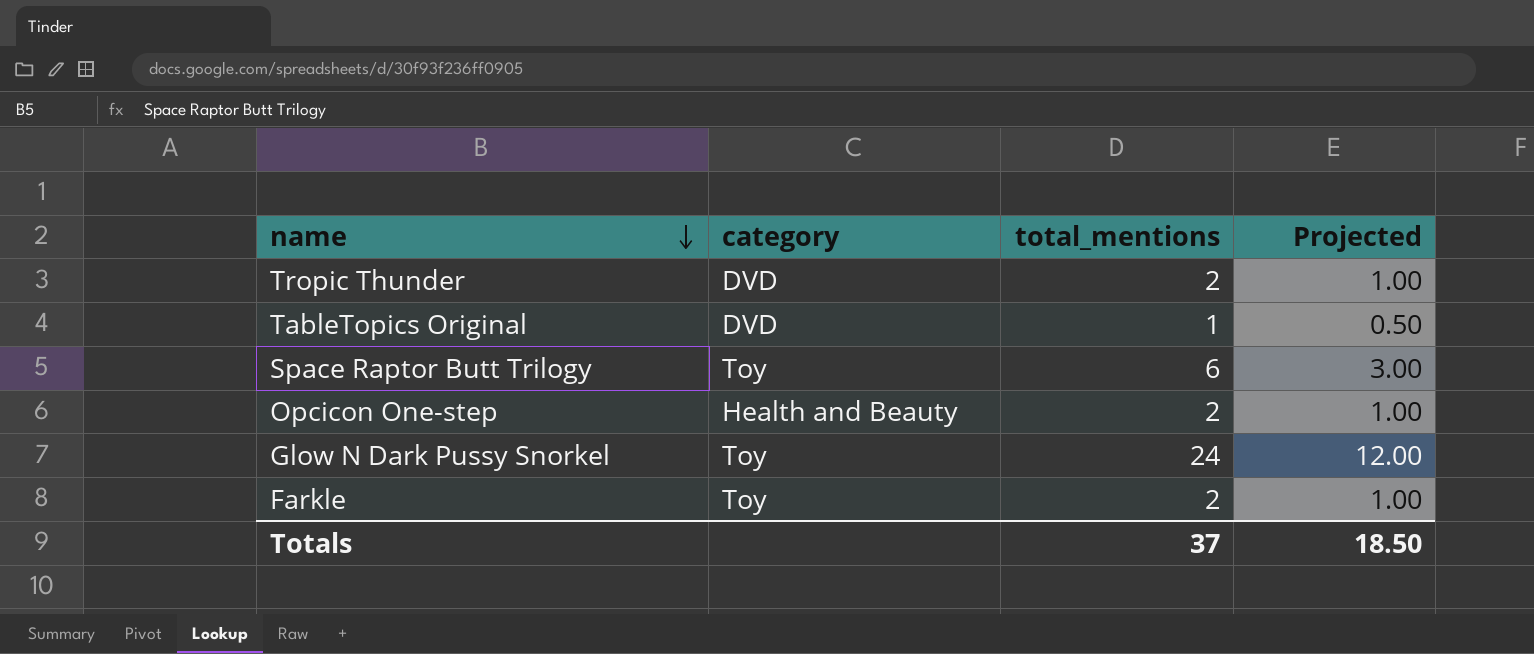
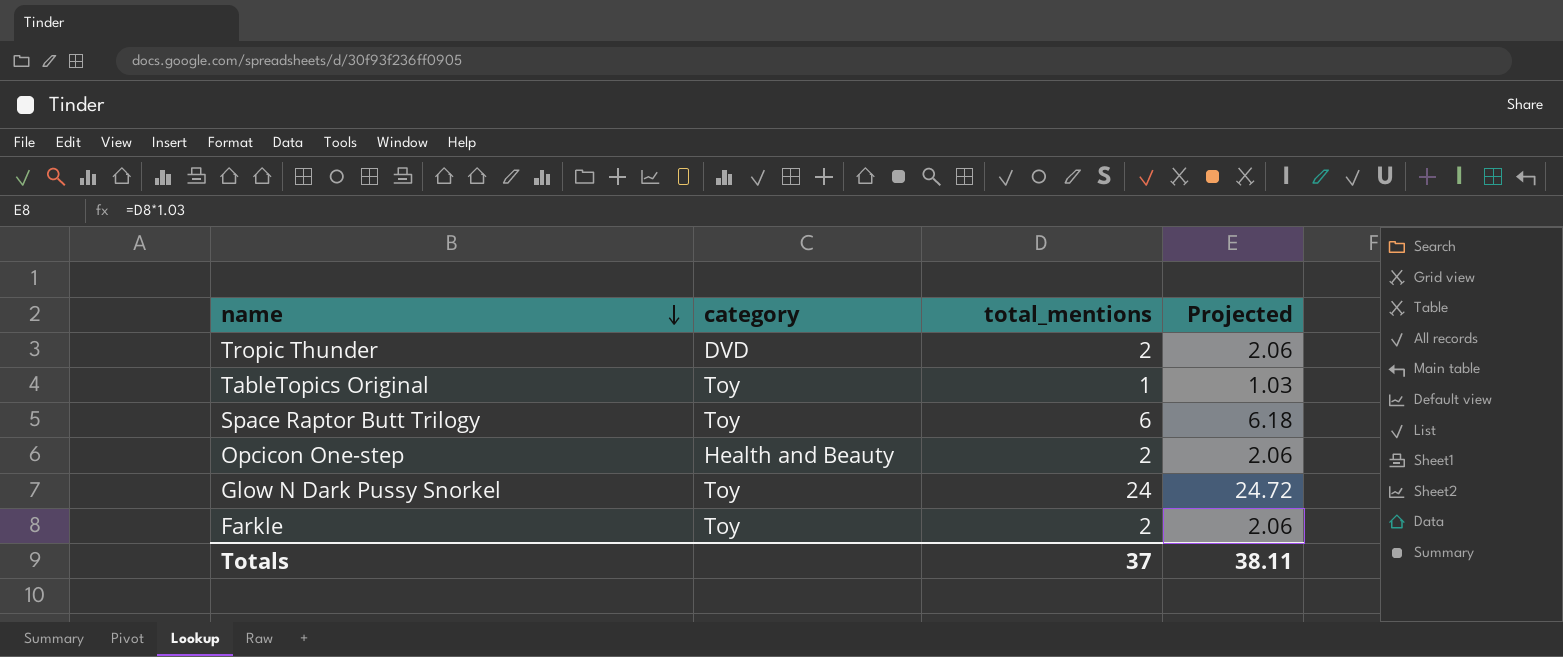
column Projected | formula: [total_mentions] * 0.5 -> [total_mentions] * 1.03
TableTopics Original | category: DVD -> Toy
Totals | Projected: 18.50 -> 38.11

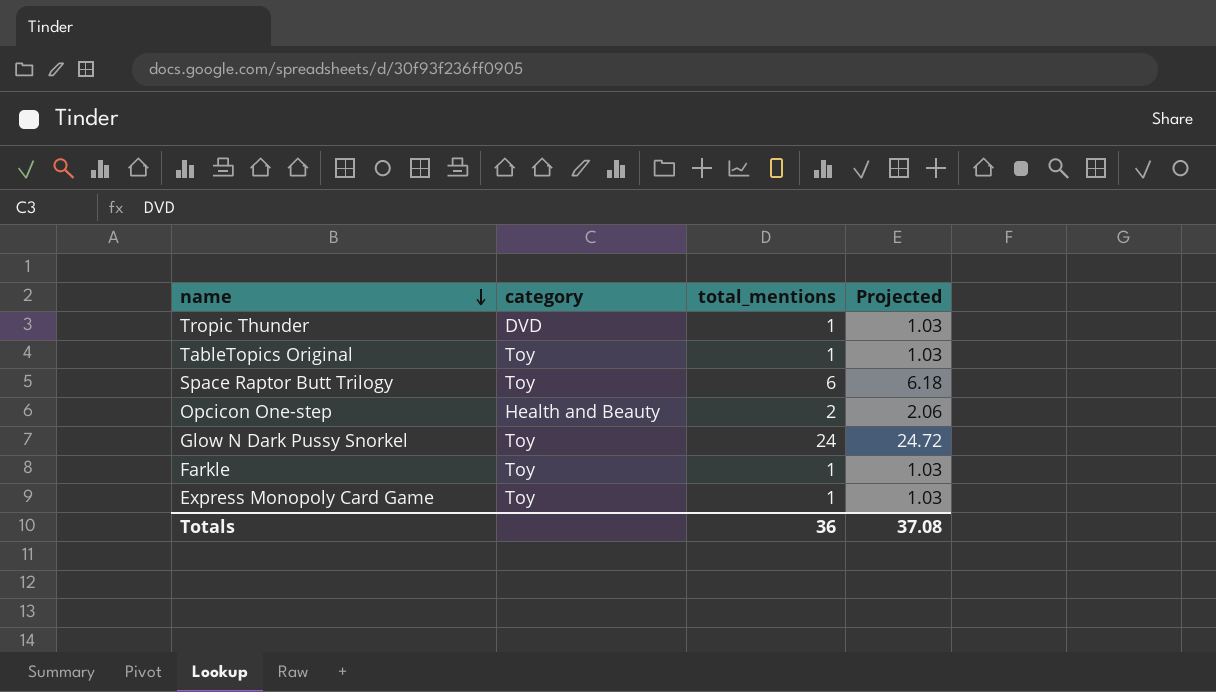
Tropic Thunder | total_mentions: 2 -> 1
Tropic Thunder | Projected: 2.06 -> 1.03
Farkle | total_mentions: 2 -> 1
Farkle | Projected: 2.06 -> 1.03
row Express Monopoly Card Game: none -> Toy | 1 | 1.03
Totals | total_mentions: 37 -> 36
Totals | Projected: 38.11 -> 37.08

